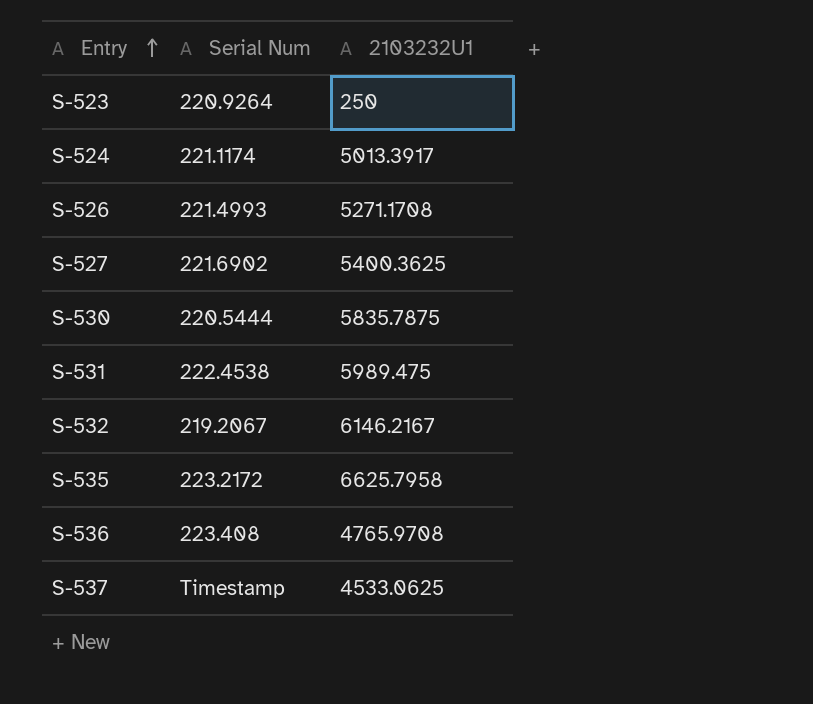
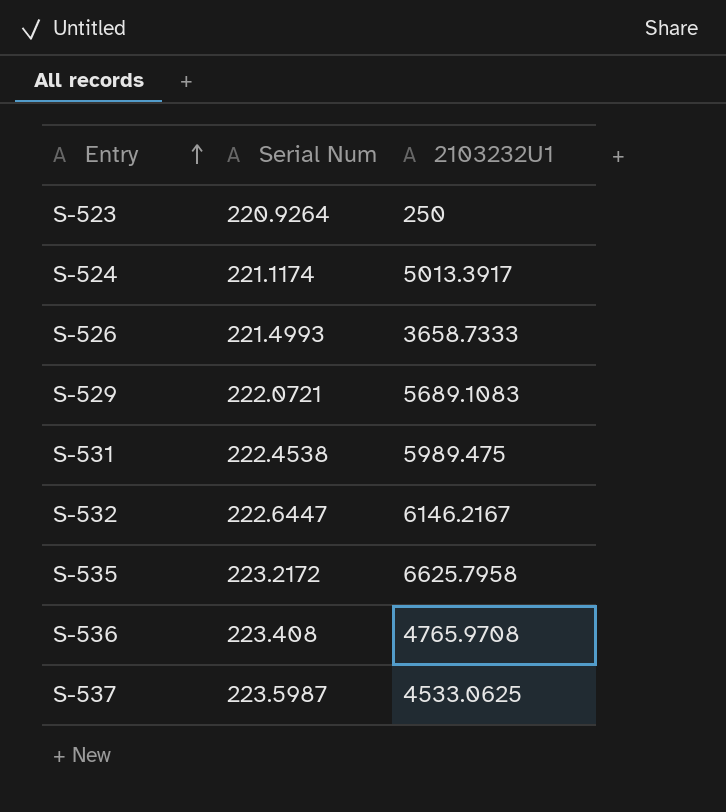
row S-527: 221.6902 | 5400.3625 -> none
row S-530: 220.5444 | 5835.7875 -> none
S-526 | 2103232U1: 5271.1708 -> 3658.7333
row S-529: none -> 222.0721 | 5689.1083
S-532 | Serial Num: 219.2067 -> 222.6447
S-537 | Serial Num: Timestamp -> 223.5987

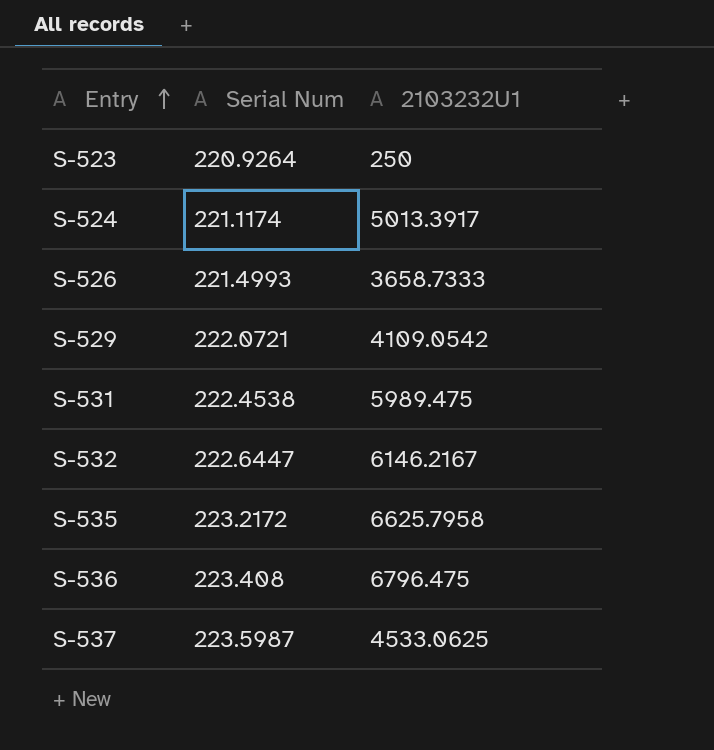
S-529 | 2103232U1: 5689.1083 -> 4109.0542
S-536 | 2103232U1: 4765.9708 -> 6796.475

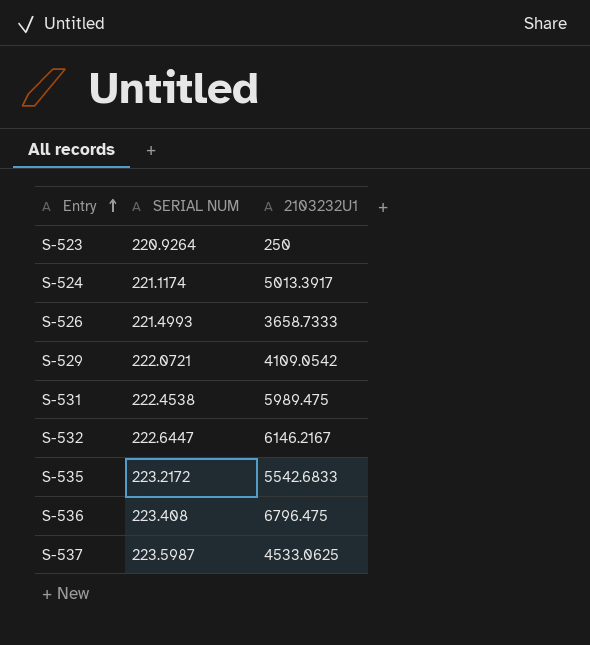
column name: Serial Num -> SERIAL NUM
S-535 | 2103232U1: 6625.7958 -> 5542.6833

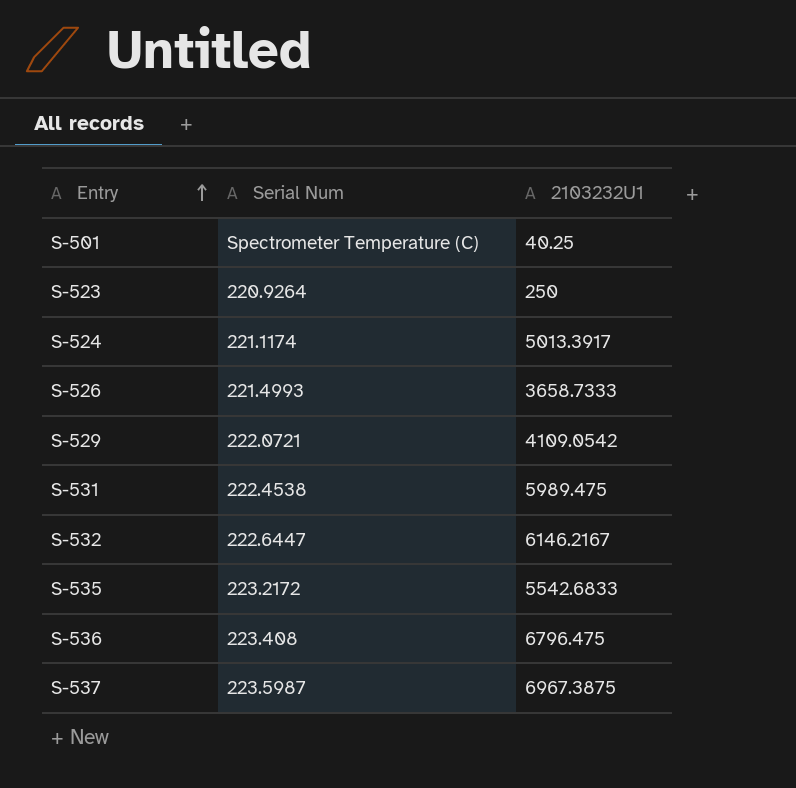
column name: SERIAL NUM -> Serial Num
row S-501: none -> Spectrometer Temperature (C) | 40.25
S-537 | 2103232U1: 4533.0625 -> 6967.3875

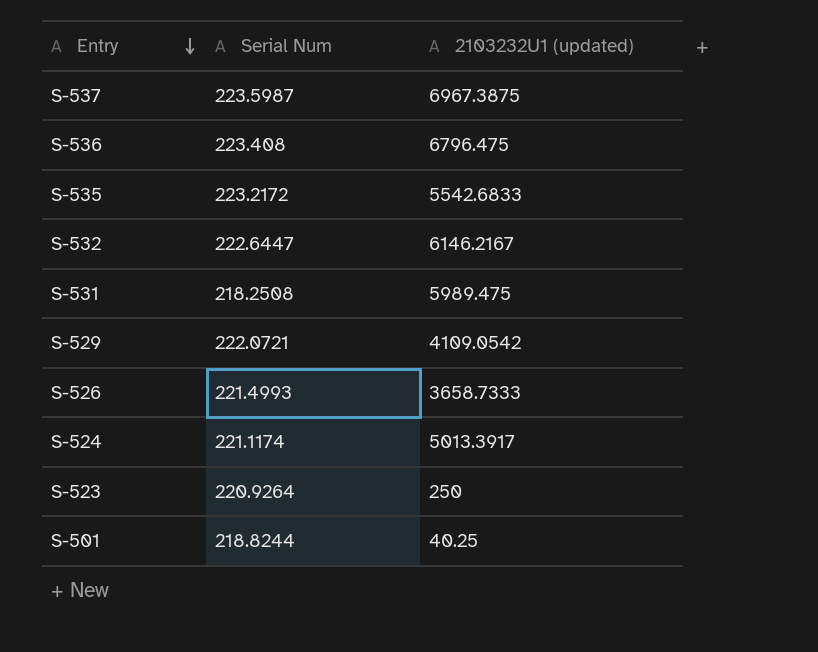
row order: Entry ascending -> Entry descending
column name: 2103232U1 -> 2103232U1 (updated)
S-531 | Serial Num: 222.4538 -> 218.2508
S-501 | Serial Num: Spectrometer Temperature (C) -> 218.8244

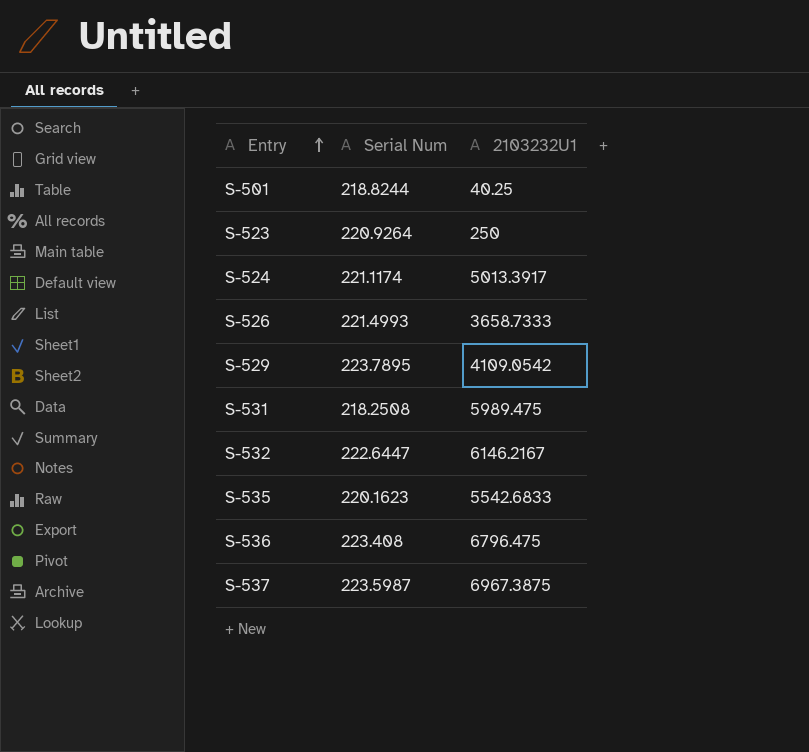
row order: Entry descending -> Entry ascending
column name: 2103232U1 (updated) -> 2103232U1
S-529 | Serial Num: 222.0721 -> 223.7895
S-535 | Serial Num: 223.2172 -> 220.1623

